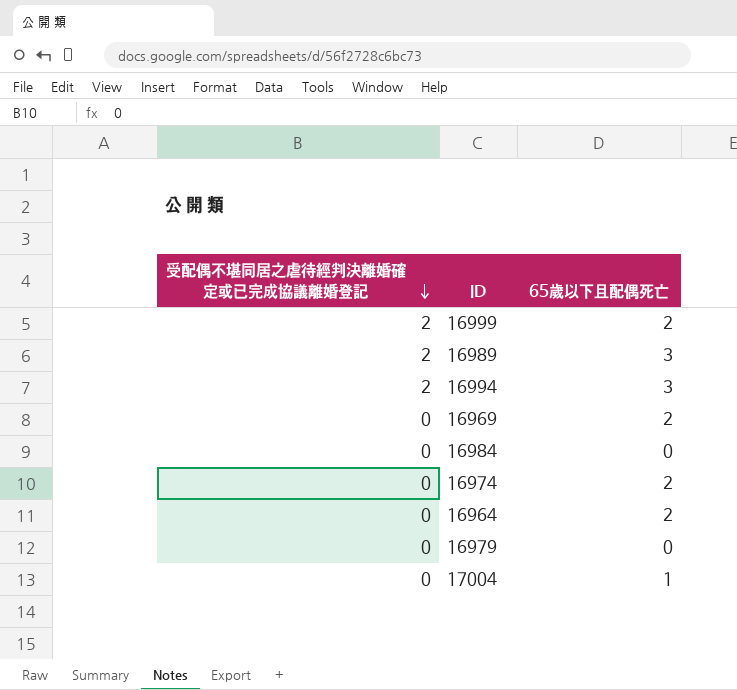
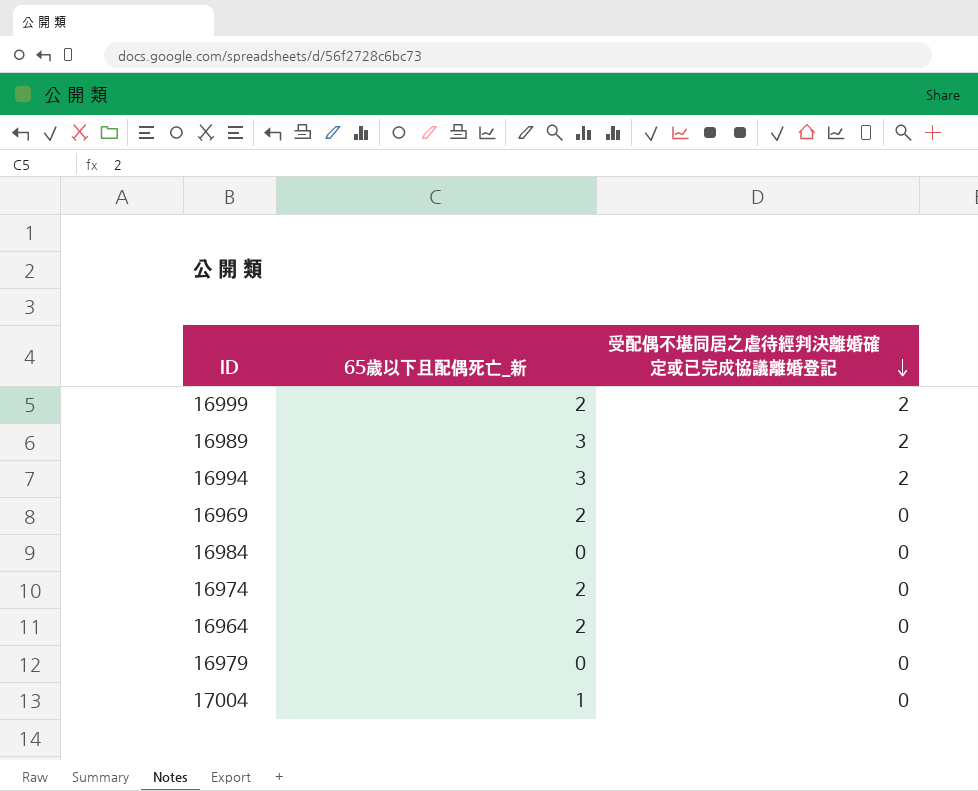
column name: 65歲以下且配偶死亡 -> 65歲以下且配偶死亡_新
column 受配偶不堪同居之虐待經判決離婚確定或已完成協議離婚登記 | position: 1 -> 3

